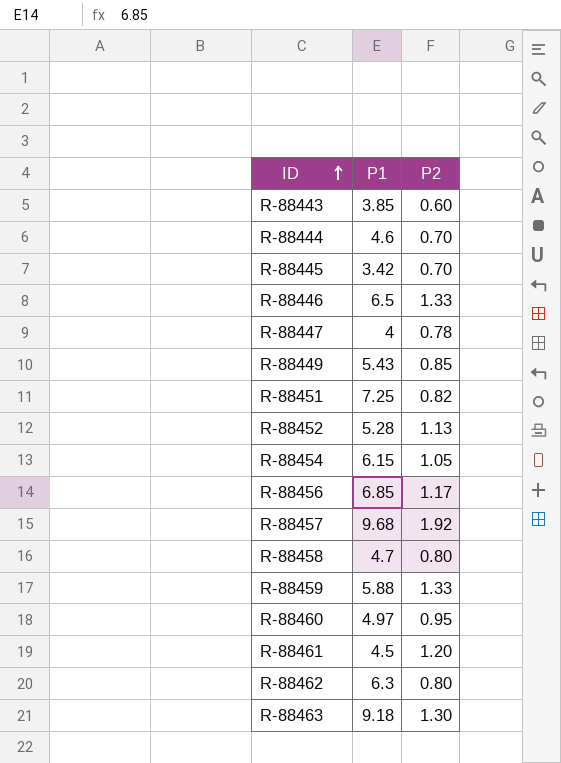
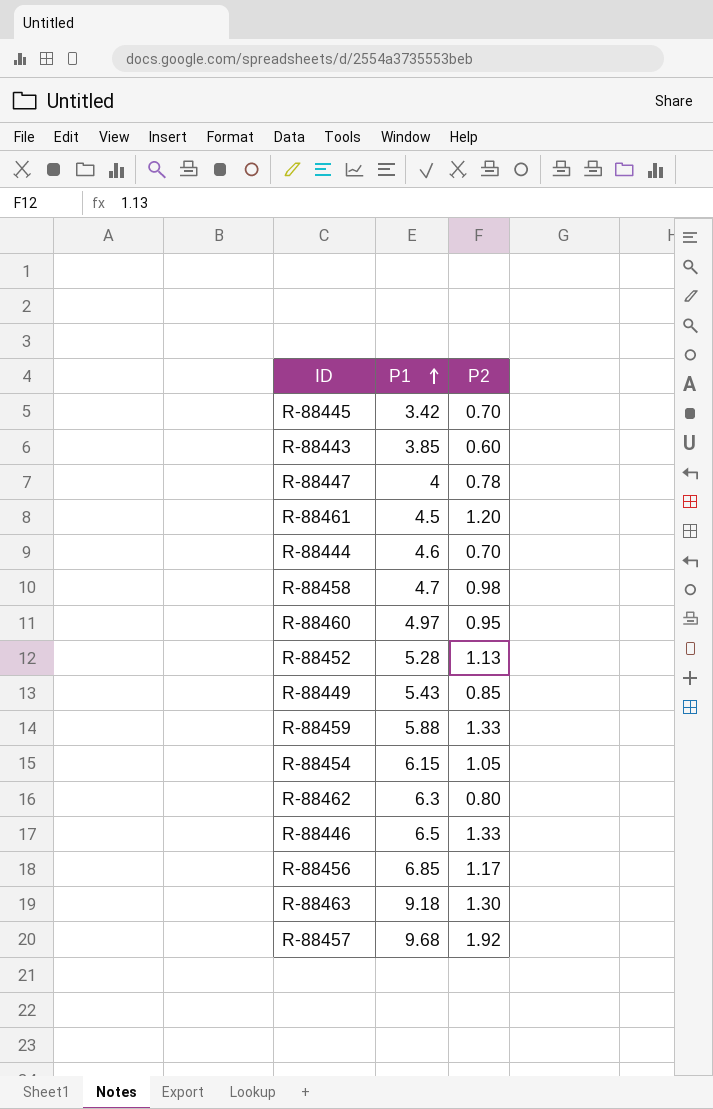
row order: ID ascending -> P1 ascending
row R-88451: 7.25 | 0.82 -> none
R-88458 | P2: 0.80 -> 0.98

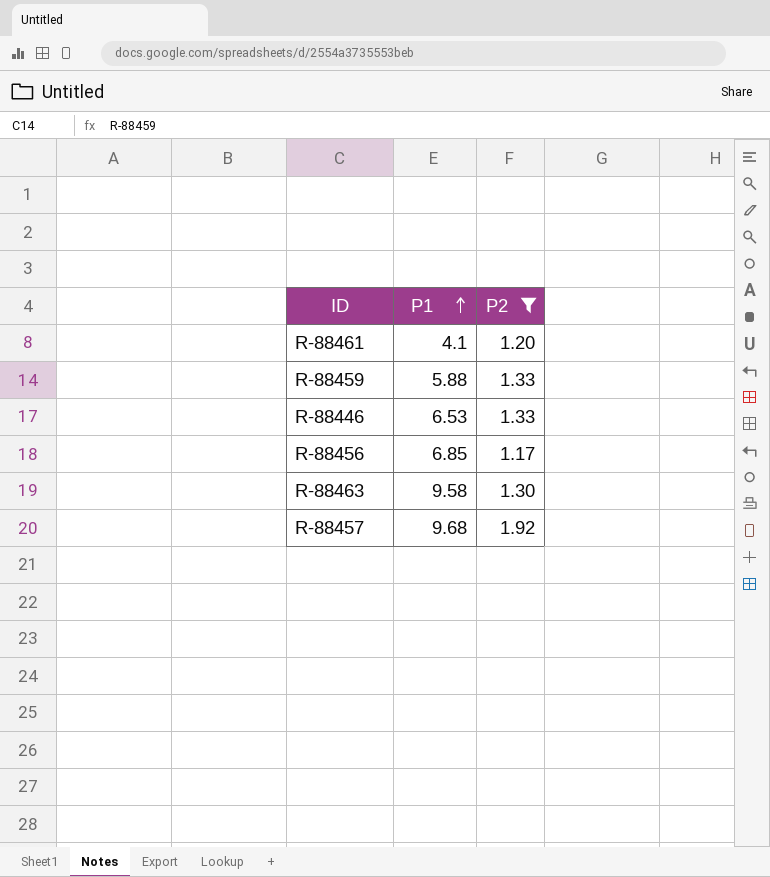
filter: none -> P2 >= 1.17
R-88461 | P1: 4.5 -> 4.1
R-88446 | P1: 6.5 -> 6.53
R-88463 | P1: 9.18 -> 9.58

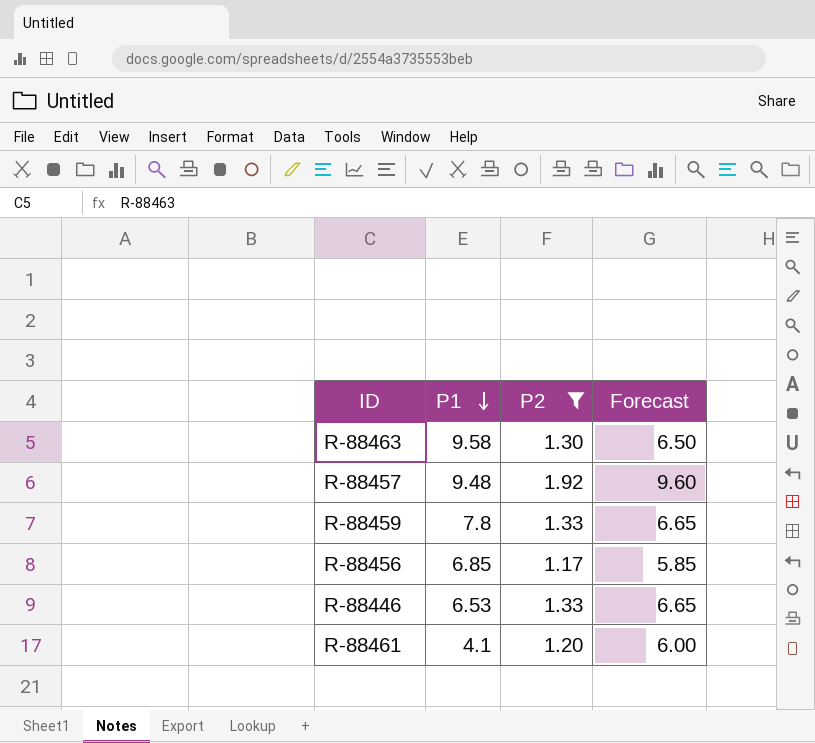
row order: P1 ascending -> P1 descending
column Forecast | formula: none -> [P2] * 5
R-88457 | P1: 9.68 -> 9.48
R-88459 | P1: 5.88 -> 7.8

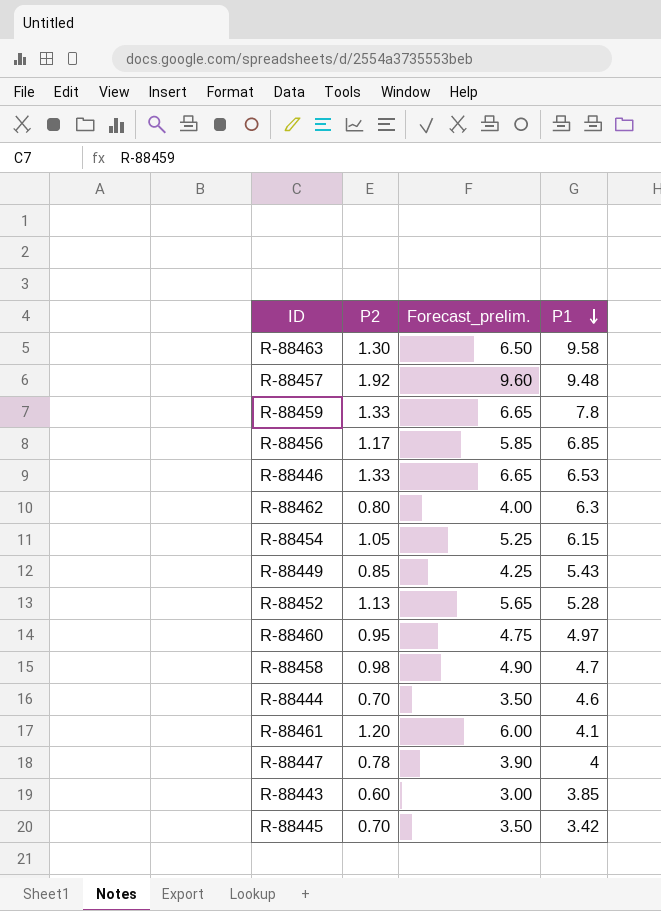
filter: P2 >= 1.17 -> none
column name: Forecast -> Forecast_prelim.
column P1 | position: 2 -> 4

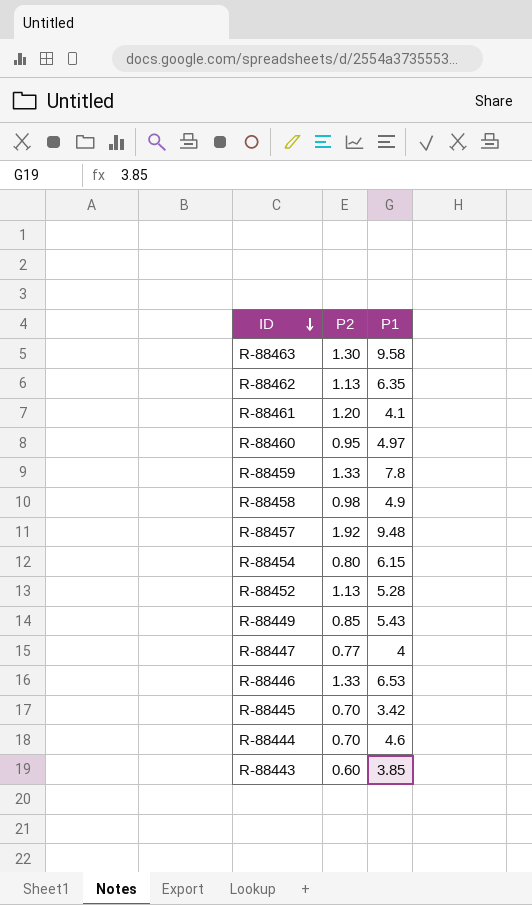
row order: P1 descending -> ID descending
column Forecast_prelim. | formula: [P2] * 5 -> none
row R-88456: 1.17 | 5.85 | 6.85 -> none
R-88462 | P2: 0.80 -> 1.13
R-88462 | P1: 6.3 -> 6.35
R-88458 | P1: 4.7 -> 4.9
R-88454 | P2: 1.05 -> 0.80
R-88447 | P2: 0.78 -> 0.77

